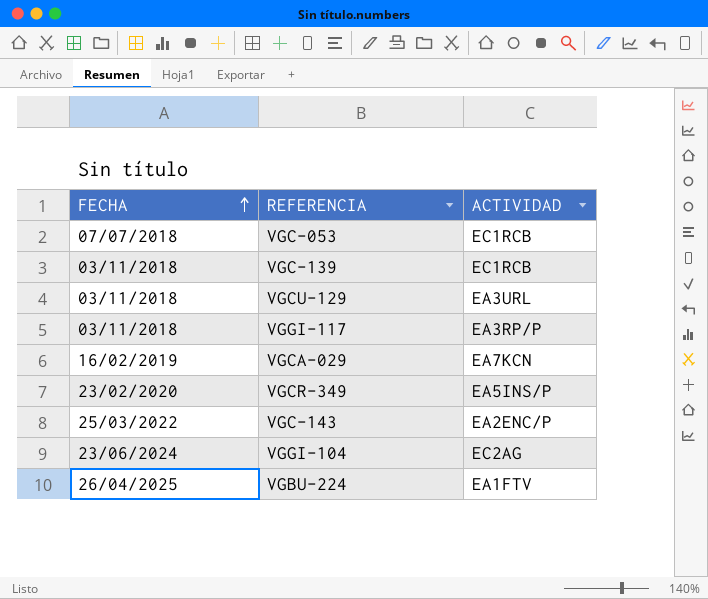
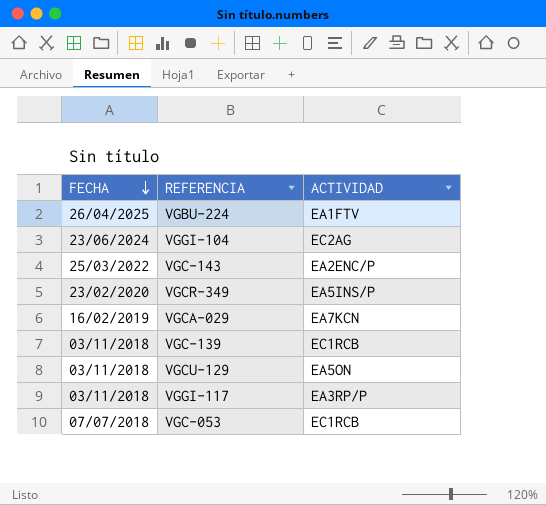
row order: FECHA ascending -> FECHA descending
VGCU-129 | ACTIVIDAD: EA3URL -> EA5ON

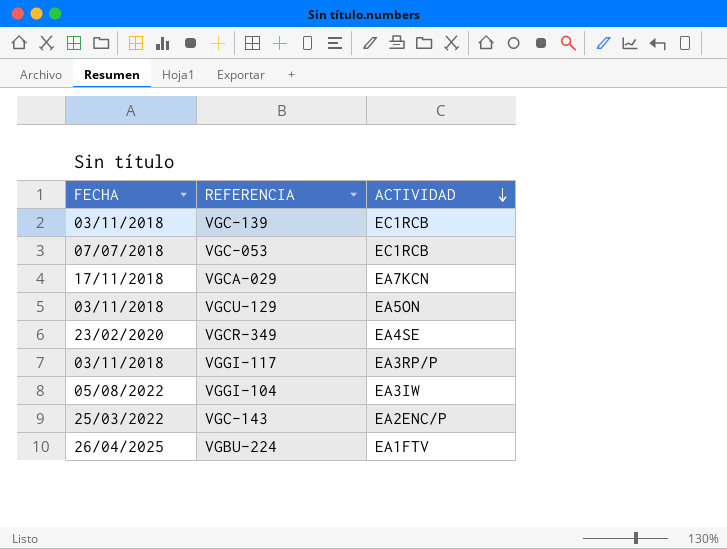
row order: FECHA descending -> ACTIVIDAD descending
VGCA-029 | FECHA: 16/02/2019 -> 17/11/2018
VGCR-349 | ACTIVIDAD: EA5INS/P -> EA4SE
VGGI-104 | FECHA: 23/06/2024 -> 05/08/2022
VGGI-104 | ACTIVIDAD: EC2AG -> EA3IW

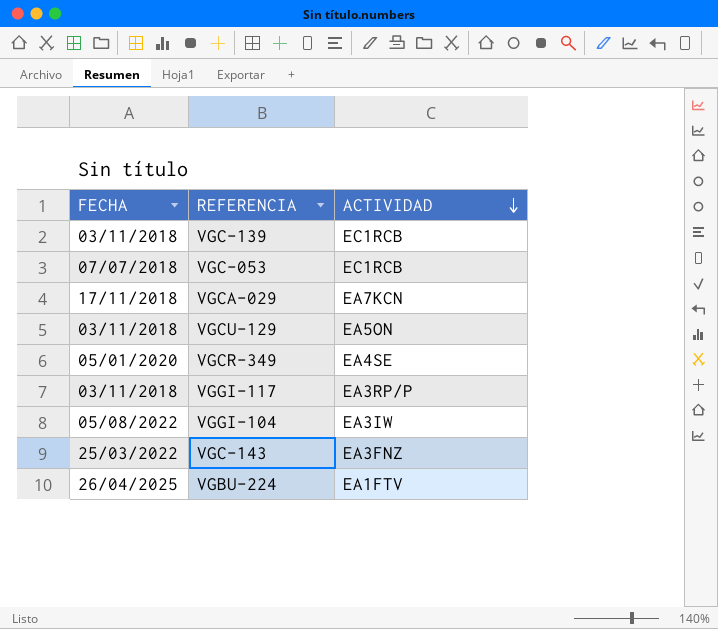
VGCR-349 | FECHA: 23/02/2020 -> 05/01/2020
VGC-143 | ACTIVIDAD: EA2ENC/P -> EA3FNZ

